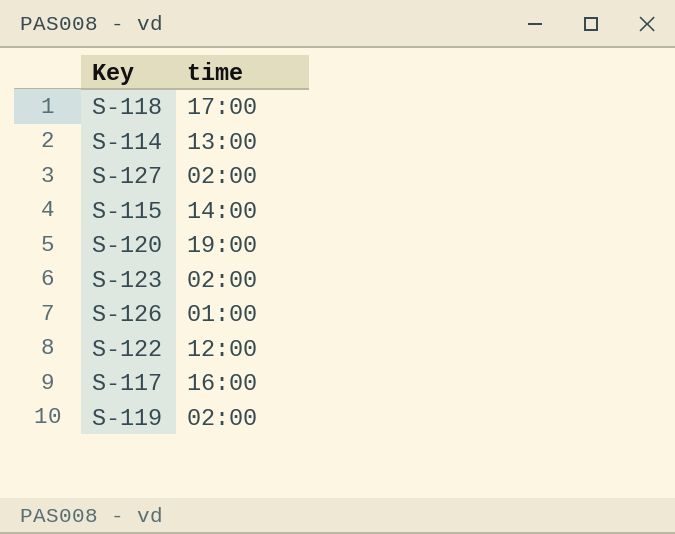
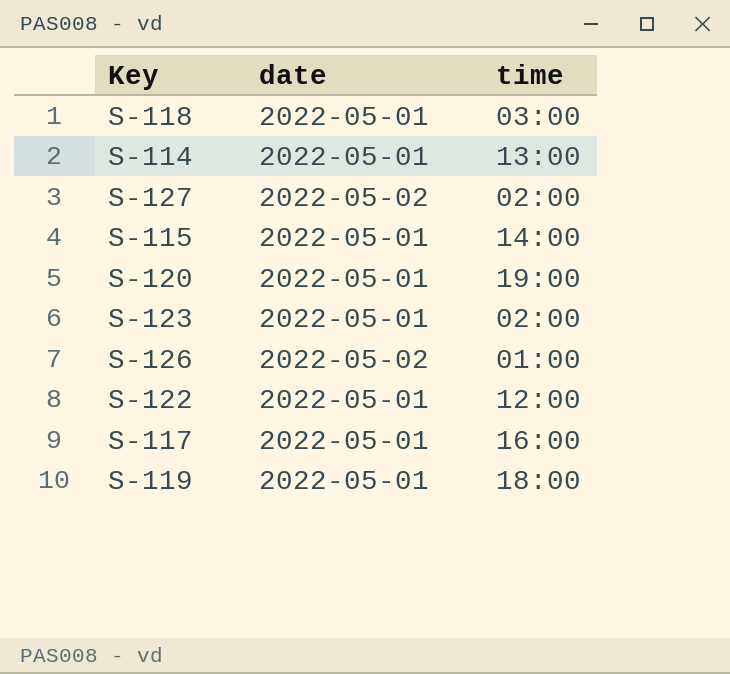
column date | position: none -> 2
S-118 | time: 17:00 -> 03:00
S-119 | time: 02:00 -> 18:00

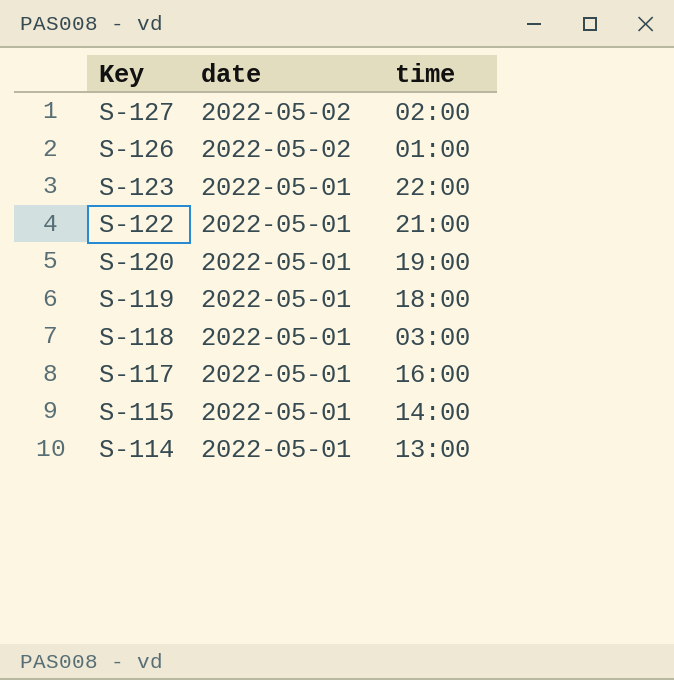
row order: none -> Key descending
S-123 | time: 02:00 -> 22:00
S-122 | time: 12:00 -> 21:00

